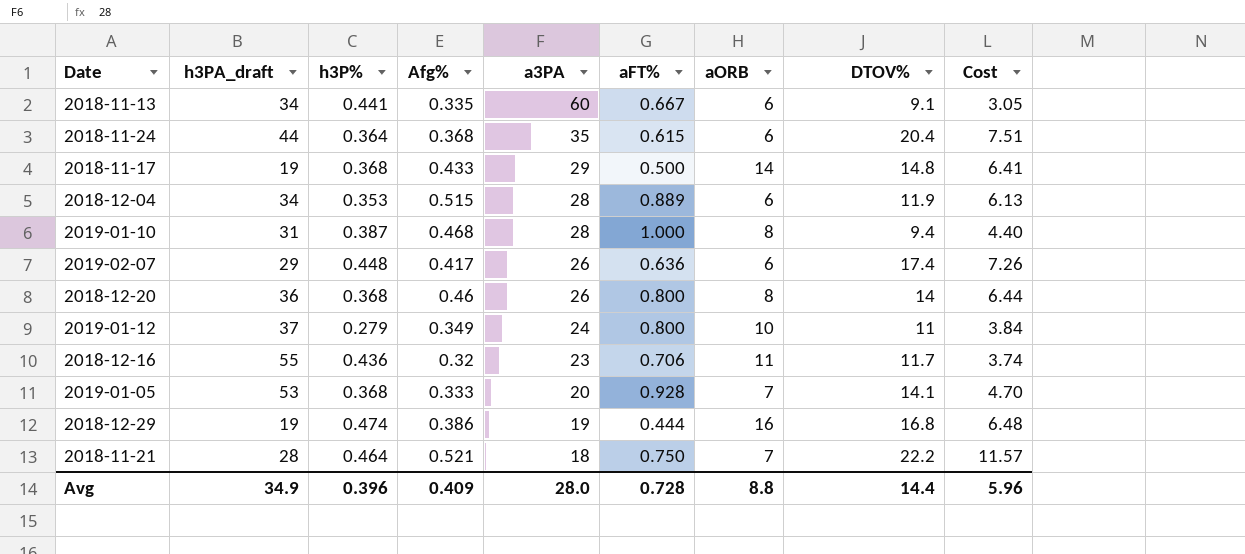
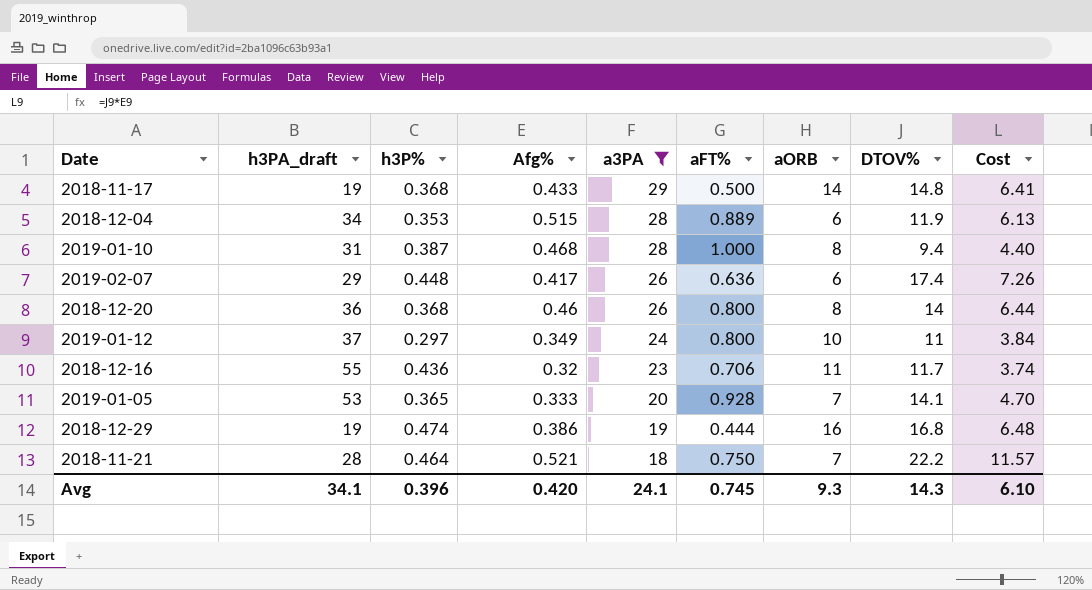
filter: none -> a3PA <= 29
2019-01-12 | h3P%: 0.279 -> 0.297
2019-01-05 | h3P%: 0.368 -> 0.365
Avg | h3PA_draft: 34.9 -> 34.1
Avg | Afg%: 0.409 -> 0.420
Avg | a3PA: 28.0 -> 24.1
Avg | aFT%: 0.728 -> 0.745
Avg | aORB: 8.8 -> 9.3
Avg | DTOV%: 14.4 -> 14.3
Avg | Cost: 5.96 -> 6.10

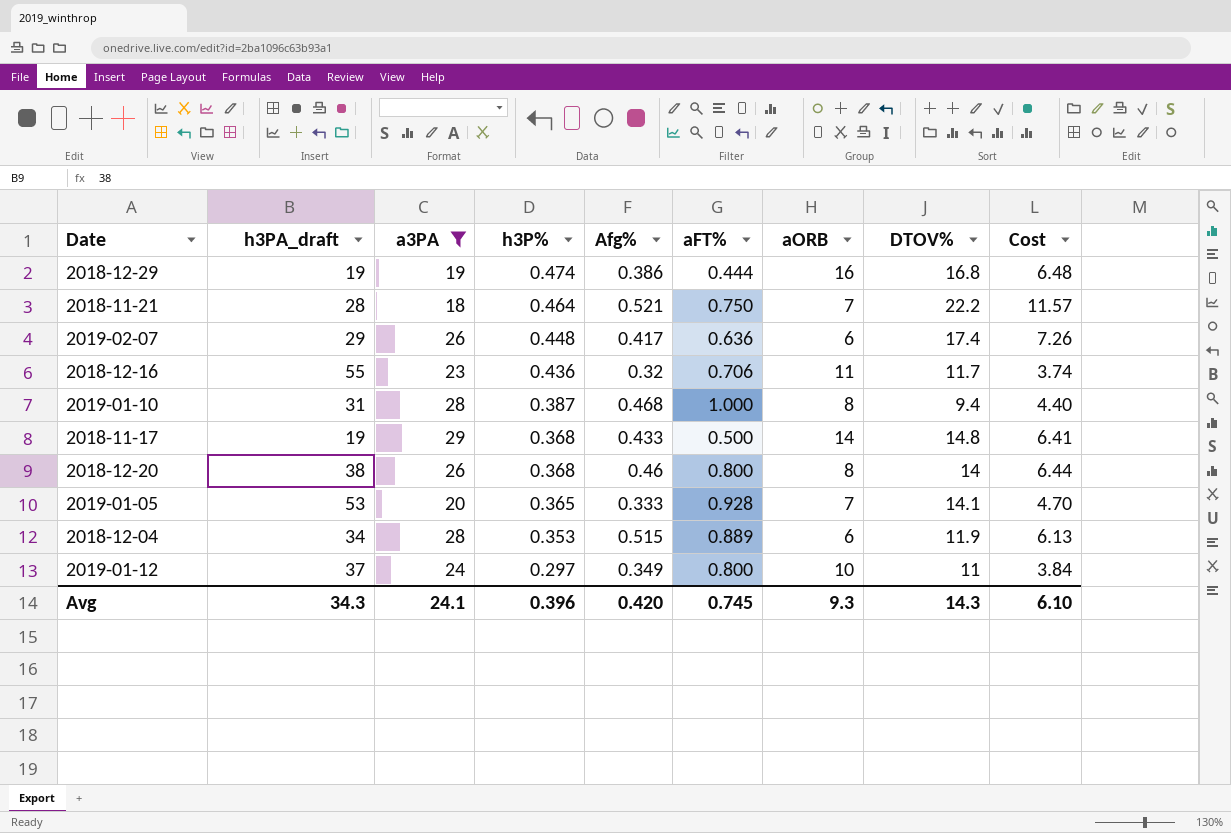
row order: a3PA descending -> h3P% descending
column a3PA | position: 5 -> 3
2018-12-20 | h3PA_draft: 36 -> 38
Avg | h3PA_draft: 34.1 -> 34.3

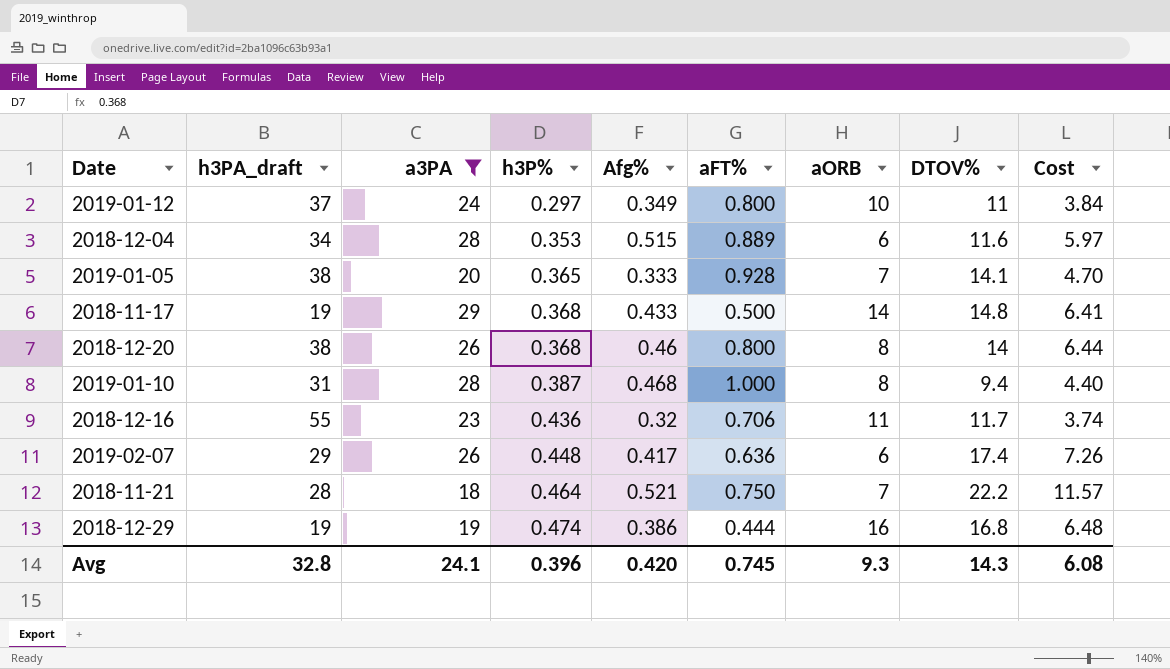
row order: h3P% descending -> h3P% ascending
2018-12-04 | DTOV%: 11.9 -> 11.6
2018-12-04 | Cost: 6.13 -> 5.97
2019-01-05 | h3PA_draft: 53 -> 38
Avg | h3PA_draft: 34.3 -> 32.8
Avg | Cost: 6.10 -> 6.08

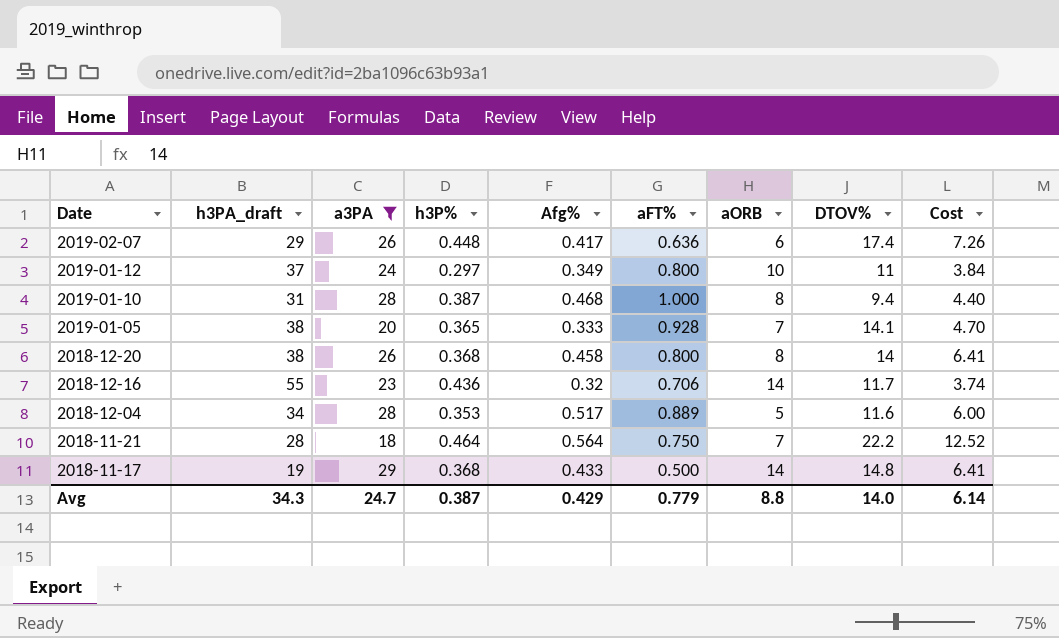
row order: h3P% ascending -> Date descending
row 2018-12-29: 19 | 19 | 0.474 | 0.386 | 0.444 | 16 | 16.8 | 6.48 -> none
2018-12-20 | Afg%: 0.46 -> 0.458
2018-12-20 | Cost: 6.44 -> 6.41
2018-12-16 | aORB: 11 -> 14
2018-12-04 | Afg%: 0.515 -> 0.517
2018-12-04 | aORB: 6 -> 5
2018-12-04 | Cost: 5.97 -> 6.00
2018-11-21 | Afg%: 0.521 -> 0.564
2018-11-21 | Cost: 11.57 -> 12.52
Avg | h3PA_draft: 32.8 -> 34.3
Avg | a3PA: 24.1 -> 24.7
Avg | h3P%: 0.396 -> 0.387
Avg | Afg%: 0.420 -> 0.429
Avg | aFT%: 0.745 -> 0.779
Avg | aORB: 9.3 -> 8.8
Avg | DTOV%: 14.3 -> 14.0
Avg | Cost: 6.08 -> 6.14

